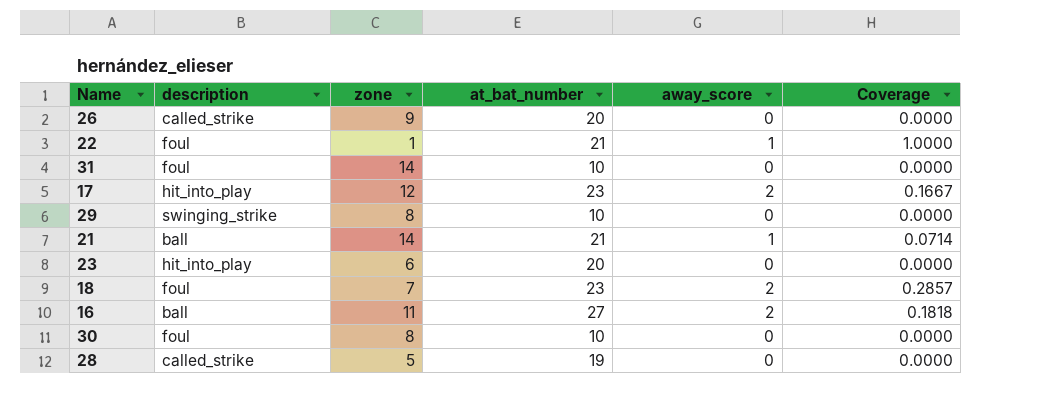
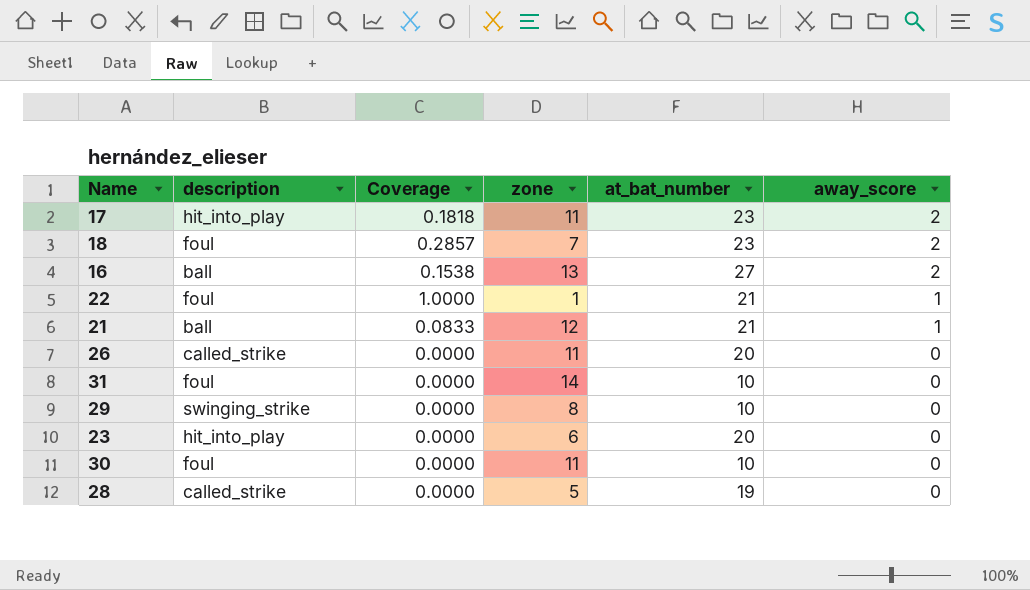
row order: none -> away_score descending
column Coverage | position: 6 -> 3
17 | Coverage: 0.1667 -> 0.1818
17 | zone: 12 -> 11
16 | Coverage: 0.1818 -> 0.1538
16 | zone: 11 -> 13
21 | Coverage: 0.0714 -> 0.0833
21 | zone: 14 -> 12
26 | zone: 9 -> 11
30 | zone: 8 -> 11

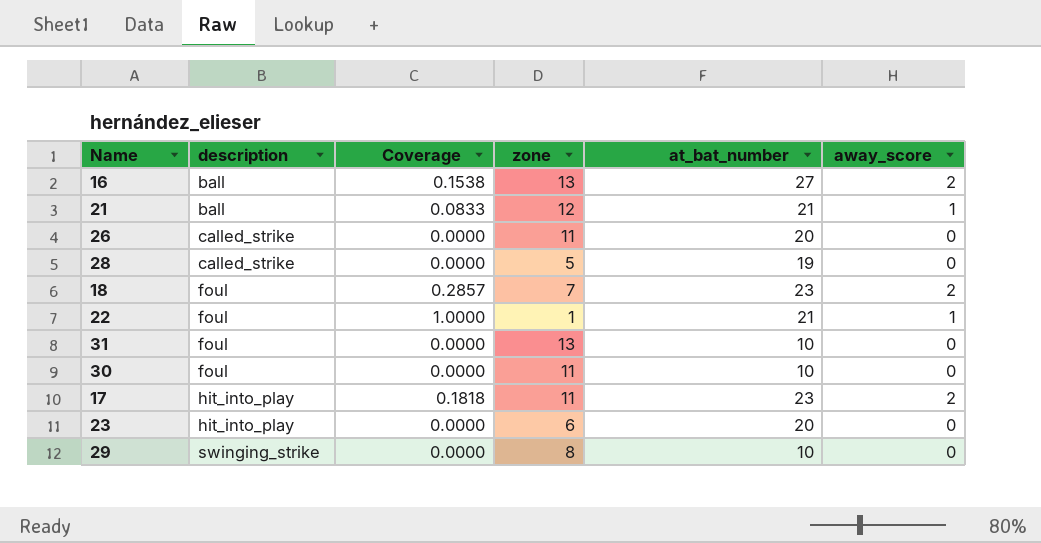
row order: away_score descending -> description ascending
31 | zone: 14 -> 13

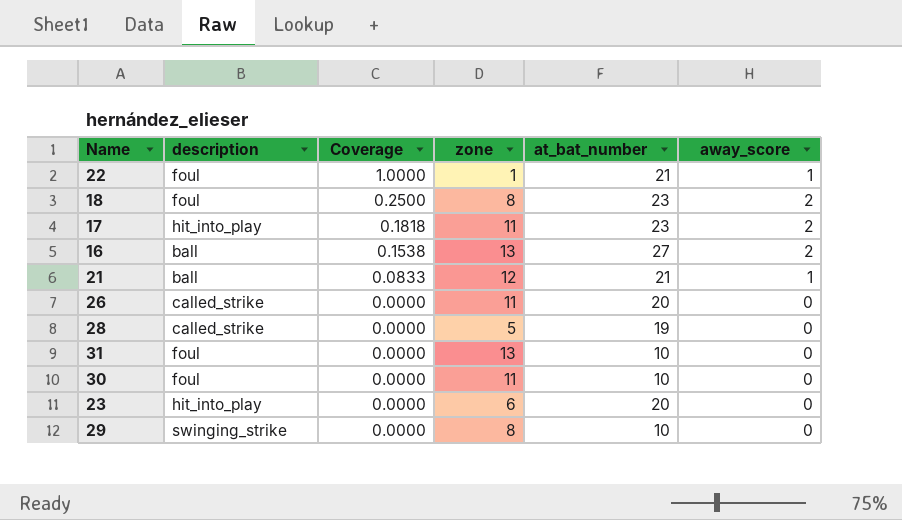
row order: description ascending -> Coverage descending
18 | Coverage: 0.2857 -> 0.2500
18 | zone: 7 -> 8

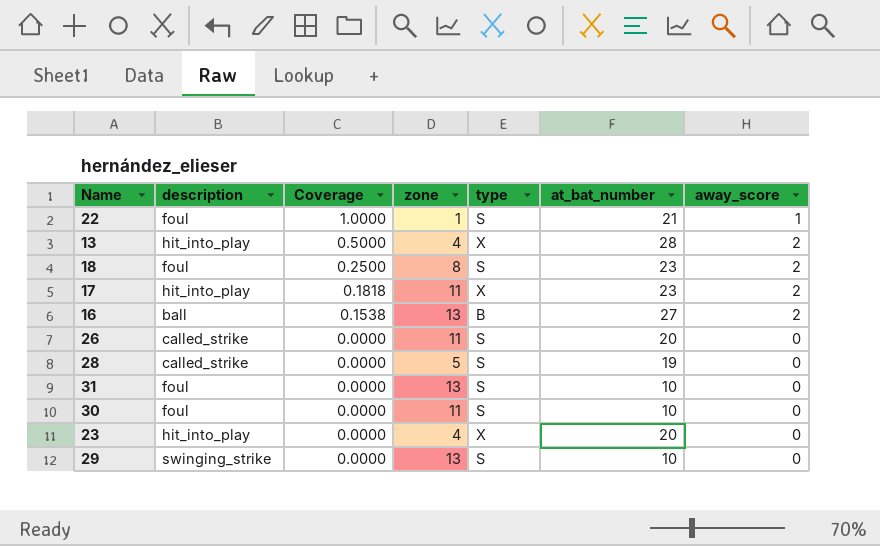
column type | position: none -> 5
row 21: ball | 0.0833 | 12 | 21 | 1 -> none
row 13: none -> hit_into_play | 0.5000 | 4 | X | 28 | 2
23 | zone: 6 -> 4
29 | zone: 8 -> 13

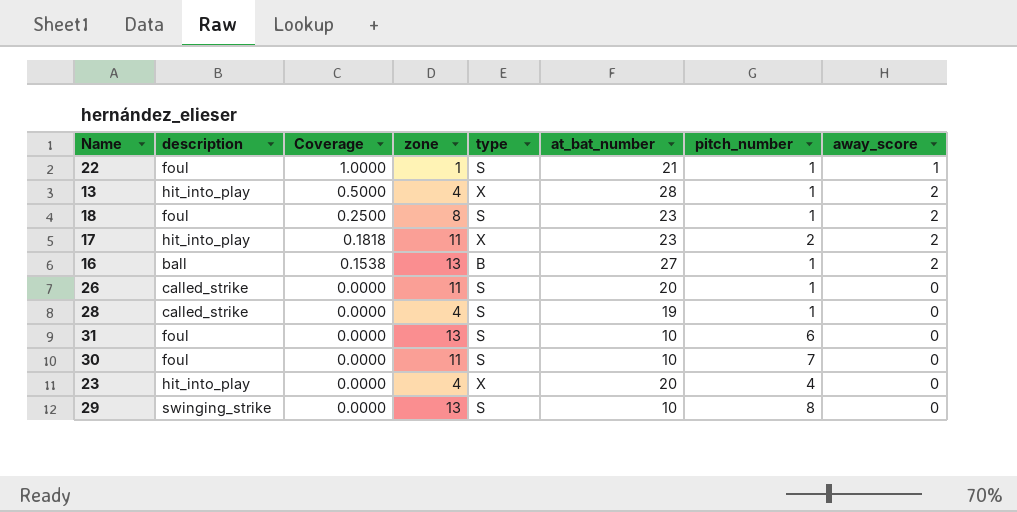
column pitch_number | position: none -> 7
28 | zone: 5 -> 4

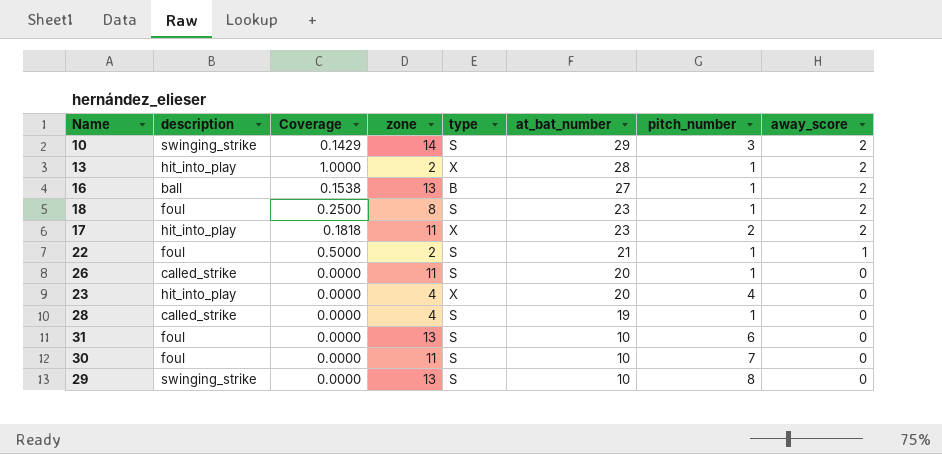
row order: Coverage descending -> at_bat_number descending
row 10: none -> swinging_strike | 0.1429 | 14 | S | 29 | 3 | 2
13 | Coverage: 0.5000 -> 1.0000
13 | zone: 4 -> 2
22 | Coverage: 1.0000 -> 0.5000
22 | zone: 1 -> 2

